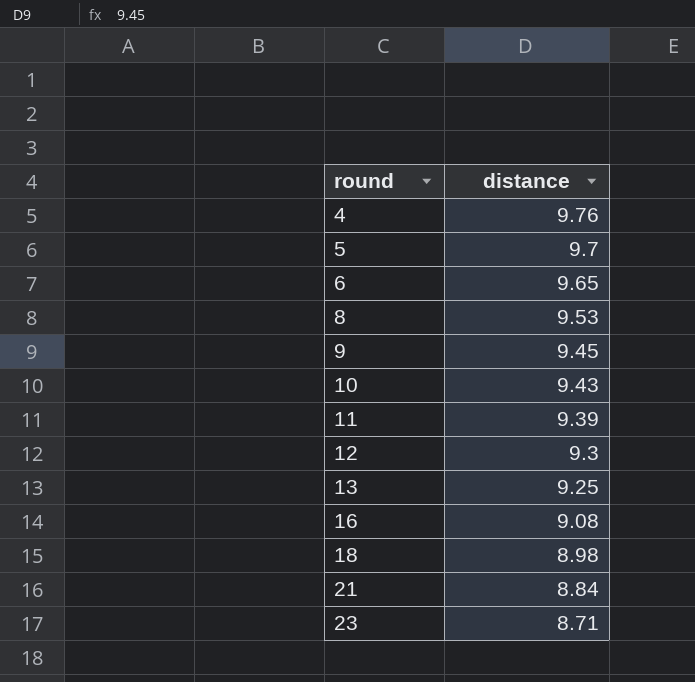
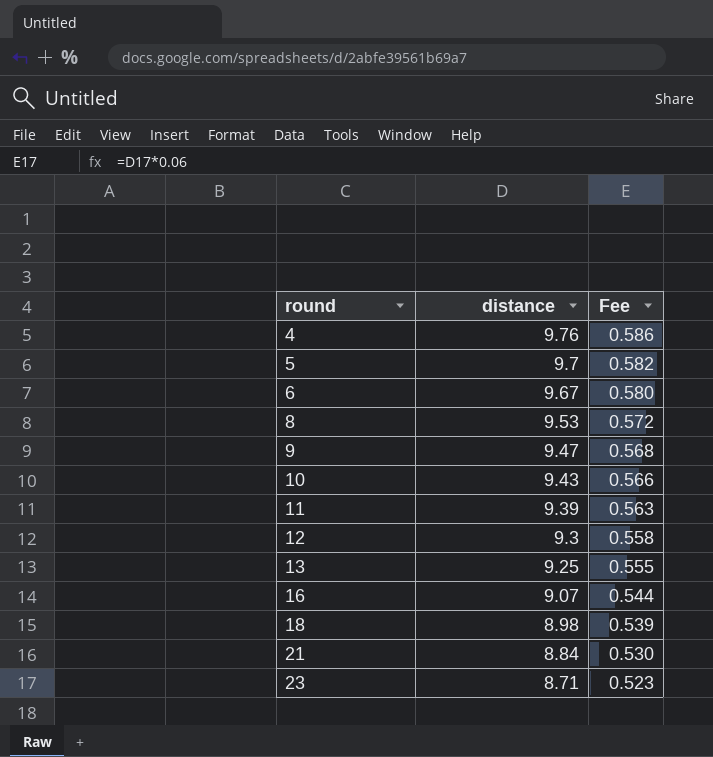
column Fee | formula: none -> [distance] * 0.06
6 | distance: 9.65 -> 9.67
9 | distance: 9.45 -> 9.47
16 | distance: 9.08 -> 9.07

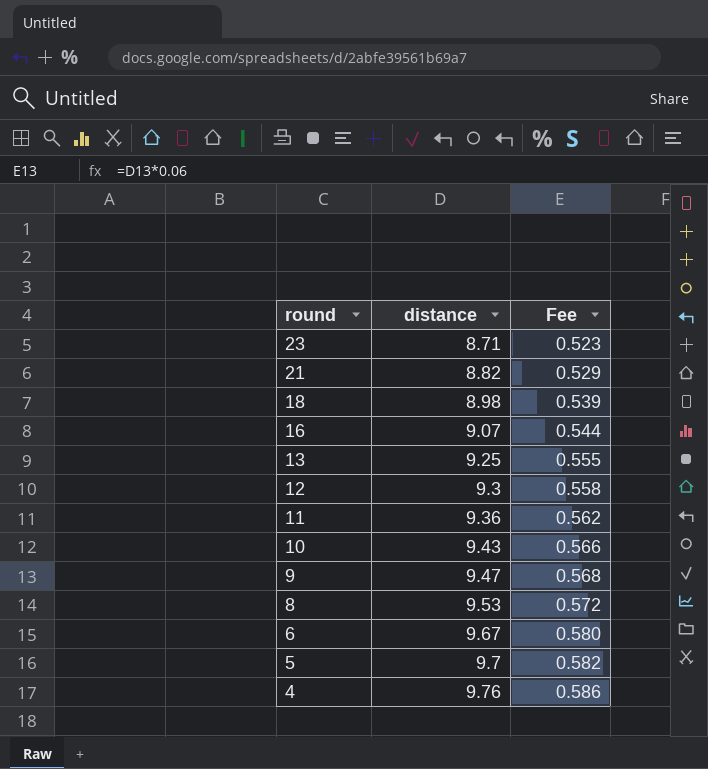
row order: round ascending -> round descending
21 | distance: 8.84 -> 8.82
21 | Fee: 0.530 -> 0.529
11 | distance: 9.39 -> 9.36
11 | Fee: 0.563 -> 0.562

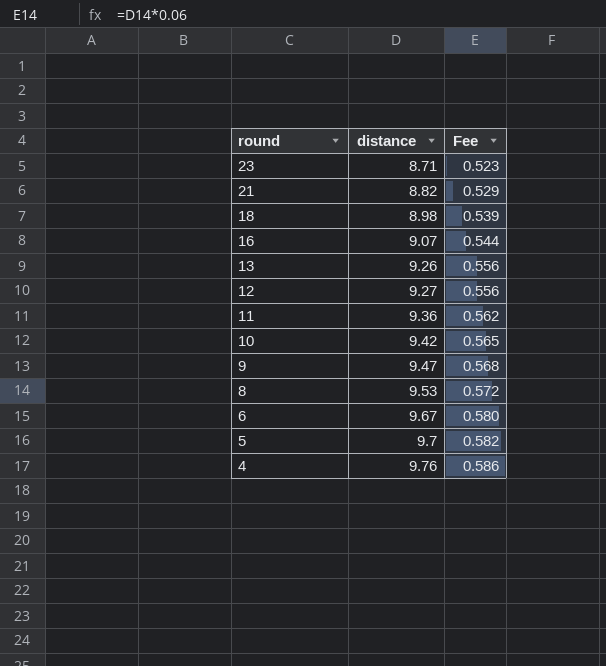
13 | distance: 9.25 -> 9.26
13 | Fee: 0.555 -> 0.556
12 | distance: 9.3 -> 9.27
12 | Fee: 0.558 -> 0.556
10 | distance: 9.43 -> 9.42
10 | Fee: 0.566 -> 0.565

